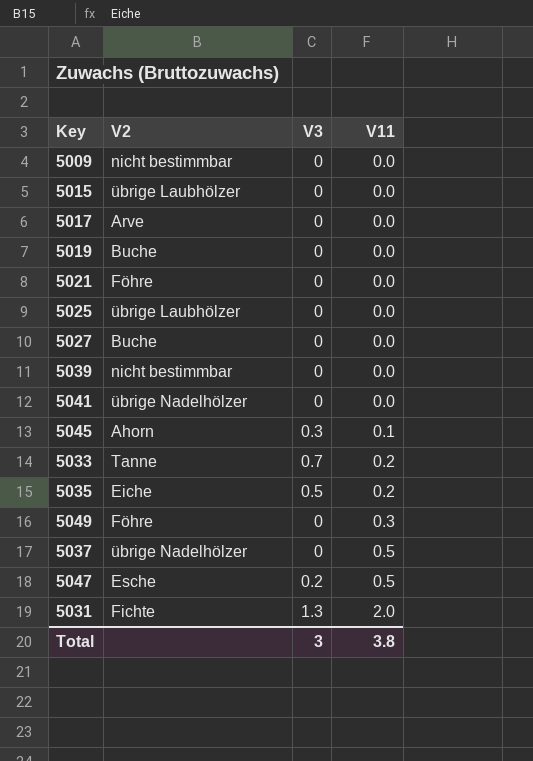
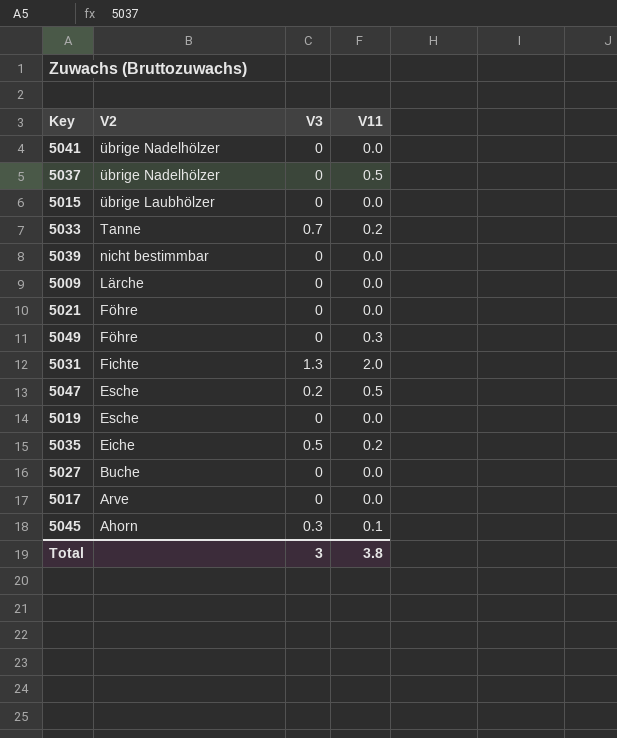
row order: V11 ascending -> V2 descending
row 5025: übrige Laubhölzer | 0 | 0.0 -> none
5009 | V2: nicht bestimmbar -> Lärche
5019 | V2: Buche -> Esche

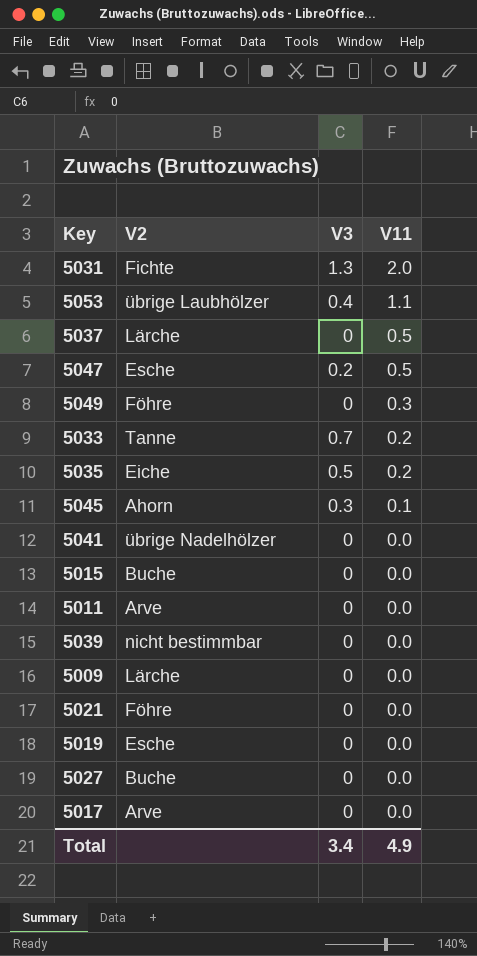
row order: V2 descending -> V11 descending
row 5053: none -> übrige Laubhölzer | 0.4 | 1.1
5037 | V2: übrige Nadelhölzer -> Lärche
5015 | V2: übrige Laubhölzer -> Buche
row 5011: none -> Arve | 0 | 0.0
Total | V3: 3 -> 3.4
Total | V11: 3.8 -> 4.9

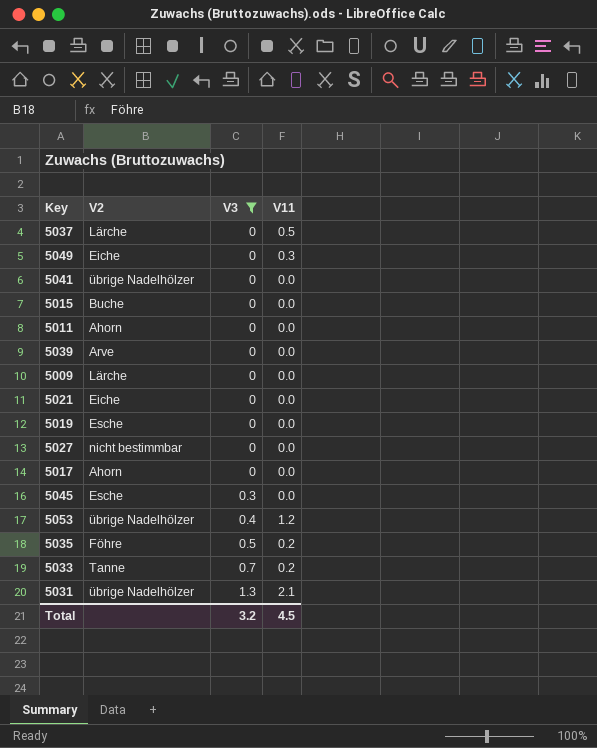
filter: none -> V3 != 0.2
row order: V11 descending -> V3 ascending
5049 | V2: Föhre -> Eiche
5011 | V2: Arve -> Ahorn
5039 | V2: nicht bestimmbar -> Arve
5021 | V2: Föhre -> Eiche
5027 | V2: Buche -> nicht bestimmbar
5017 | V2: Arve -> Ahorn
5045 | V2: Ahorn -> Esche
5045 | V11: 0.1 -> 0.0
5053 | V2: übrige Laubhölzer -> übrige Nadelhölzer
5053 | V11: 1.1 -> 1.2
5035 | V2: Eiche -> Föhre
5031 | V2: Fichte -> übrige Nadelhölzer
5031 | V11: 2.0 -> 2.1
Total | V3: 3.4 -> 3.2
Total | V11: 4.9 -> 4.5

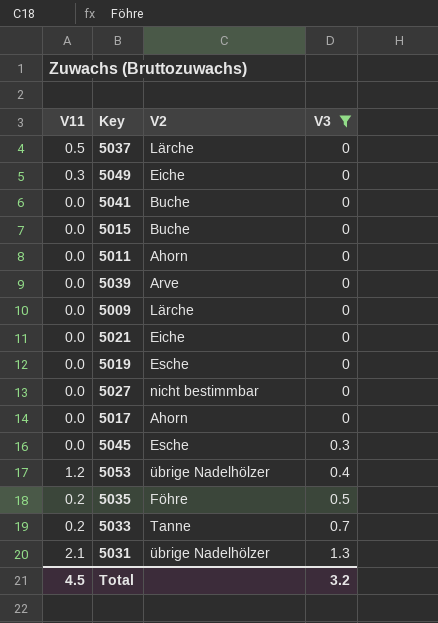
column V11 | position: 4 -> 1
5041 | V2: übrige Nadelhölzer -> Buche

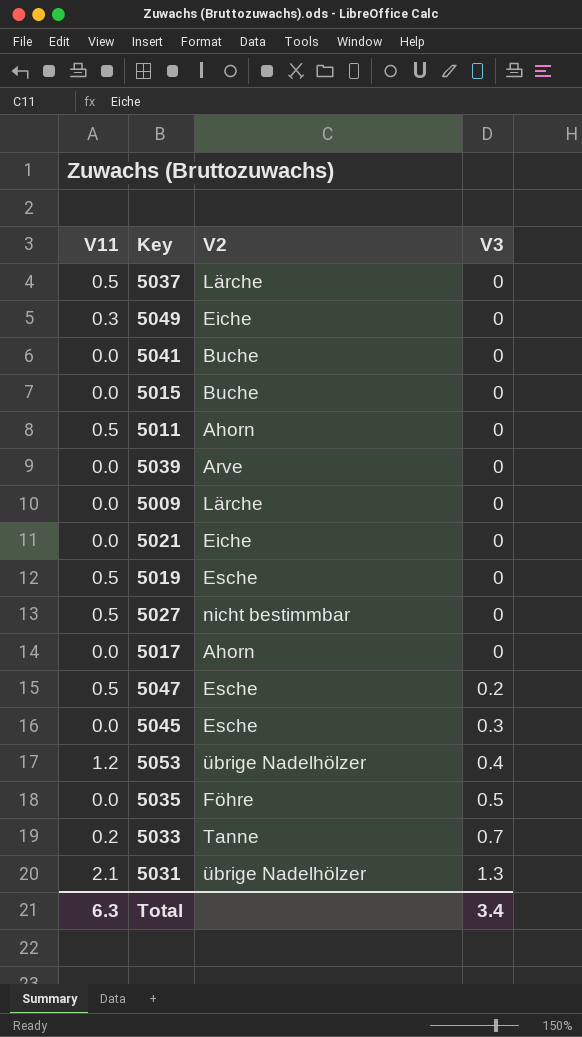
filter: V3 != 0.2 -> none
5011 | V11: 0.0 -> 0.5
5019 | V11: 0.0 -> 0.5
5027 | V11: 0.0 -> 0.5
5035 | V11: 0.2 -> 0.0
Total | V11: 4.5 -> 6.3
Total | V3: 3.2 -> 3.4

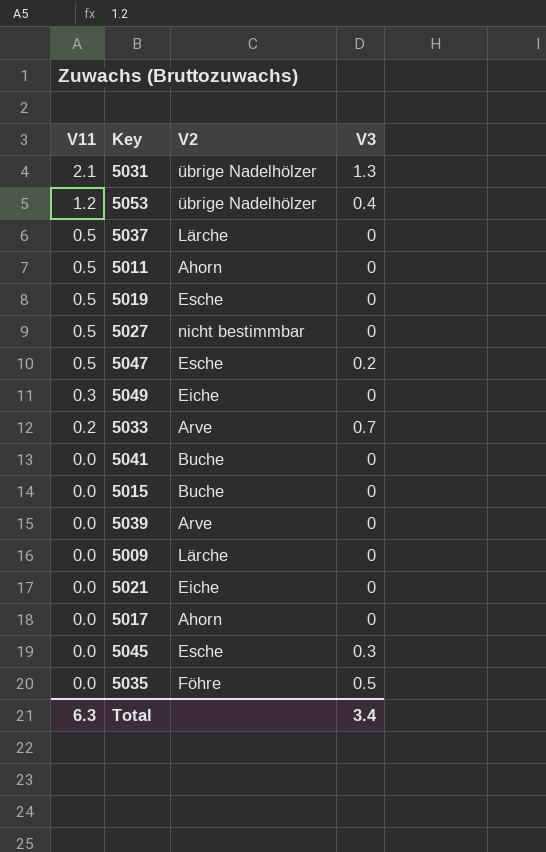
row order: V3 ascending -> V11 descending
5033 | V2: Tanne -> Arve

